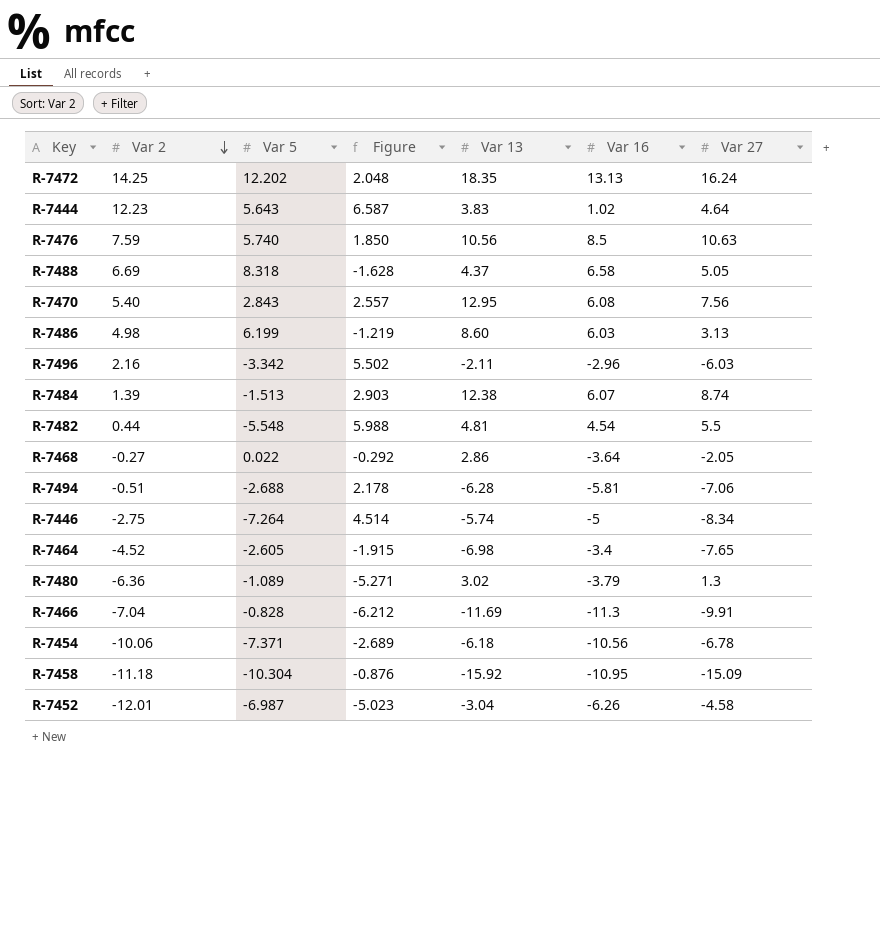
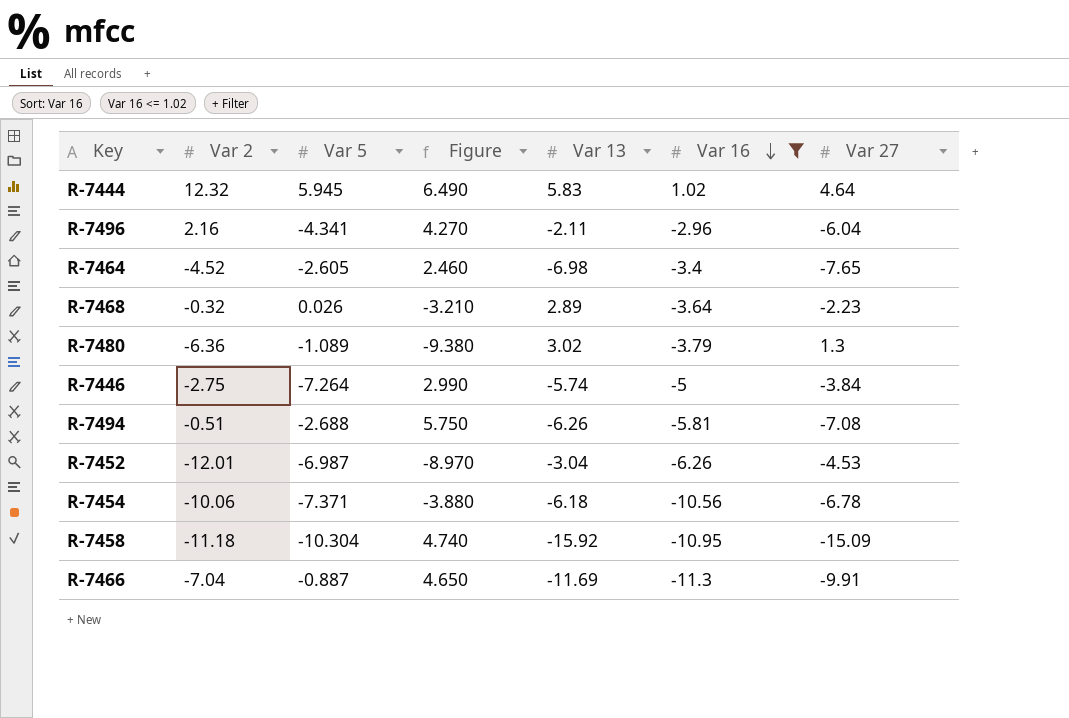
filter: none -> Var 16 <= 1.02
row order: Var 2 descending -> Var 16 descending
column Figure | formula: [Var 2] - [Var 5] -> [Var 2] - [Var 13]
R-7444 | Var 2: 12.23 -> 12.32
R-7444 | Var 5: 5.643 -> 5.945
R-7444 | Var 13: 3.83 -> 5.83
R-7496 | Var 5: -3.342 -> -4.341
R-7496 | Var 27: -6.03 -> -6.04
R-7468 | Var 2: -0.27 -> -0.32
R-7468 | Var 5: 0.022 -> 0.026
R-7468 | Var 13: 2.86 -> 2.89
R-7468 | Var 27: -2.05 -> -2.23
R-7446 | Var 27: -8.34 -> -3.84
R-7494 | Var 13: -6.28 -> -6.26
R-7494 | Var 27: -7.06 -> -7.08
R-7452 | Var 27: -4.58 -> -4.53
R-7466 | Var 5: -0.828 -> -0.887

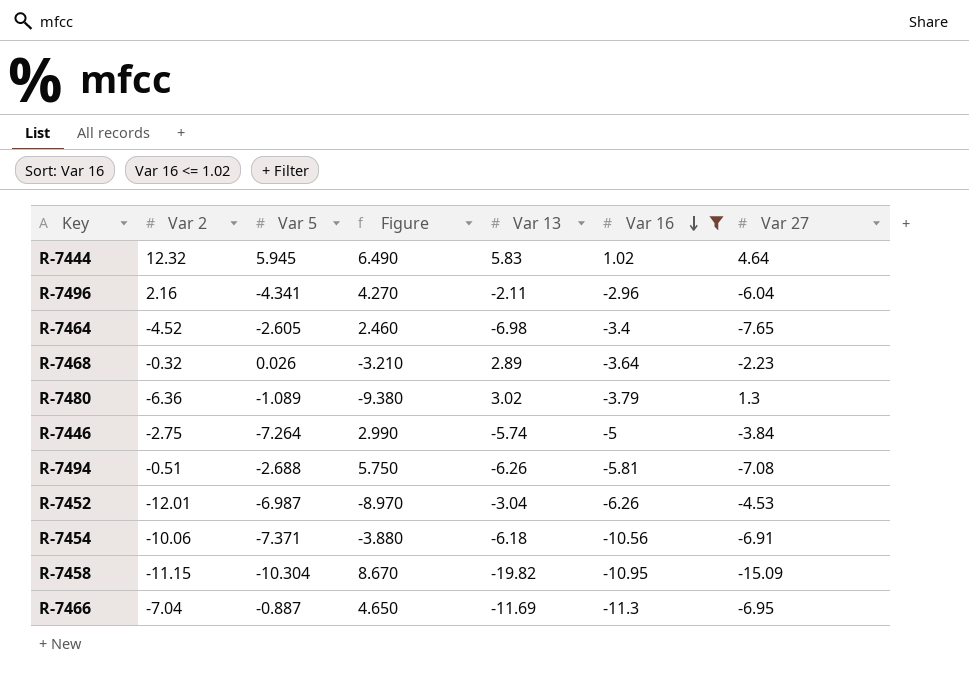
R-7454 | Var 27: -6.78 -> -6.91
R-7458 | Var 2: -11.18 -> -11.15
R-7458 | Figure: 4.740 -> 8.670
R-7458 | Var 13: -15.92 -> -19.82
R-7466 | Var 27: -9.91 -> -6.95

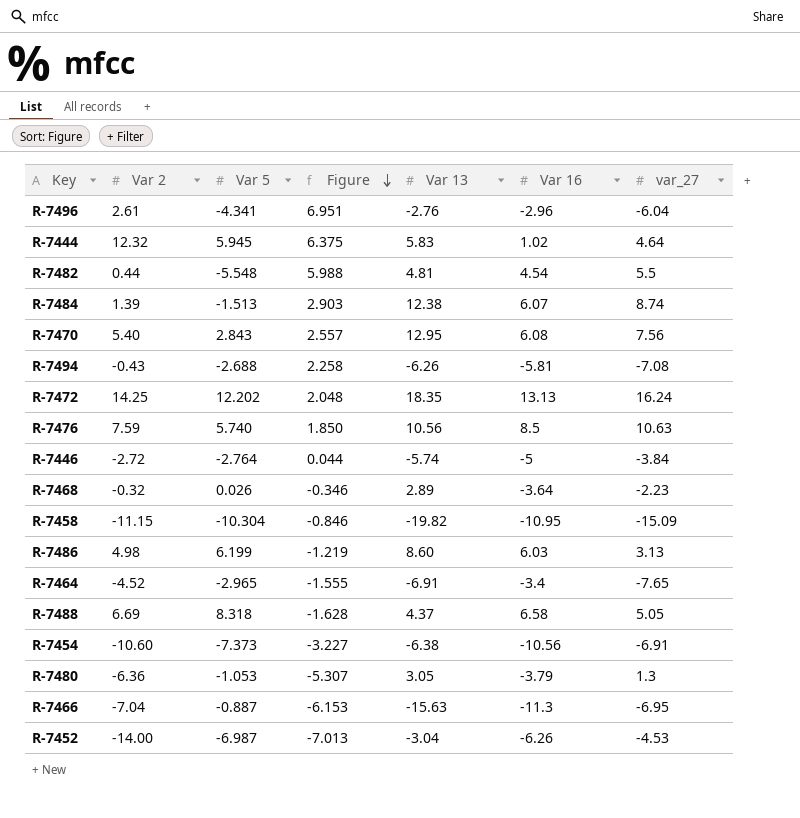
filter: Var 16 <= 1.02 -> none
row order: Var 16 descending -> Figure descending
column Figure | formula: [Var 2] - [Var 13] -> [Var 2] - [Var 5]
column name: Var 27 -> var_27
R-7496 | Var 2: 2.16 -> 2.61
R-7496 | Var 13: -2.11 -> -2.76
R-7494 | Var 2: -0.51 -> -0.43
R-7446 | Var 2: -2.75 -> -2.72
R-7446 | Var 5: -7.264 -> -2.764
R-7464 | Var 5: -2.605 -> -2.965
R-7464 | Var 13: -6.98 -> -6.91
R-7454 | Var 2: -10.06 -> -10.60
R-7454 | Var 5: -7.371 -> -7.373
R-7454 | Var 13: -6.18 -> -6.38
R-7480 | Var 5: -1.089 -> -1.053
R-7480 | Var 13: 3.02 -> 3.05
R-7466 | Var 13: -11.69 -> -15.63
R-7452 | Var 2: -12.01 -> -14.00

